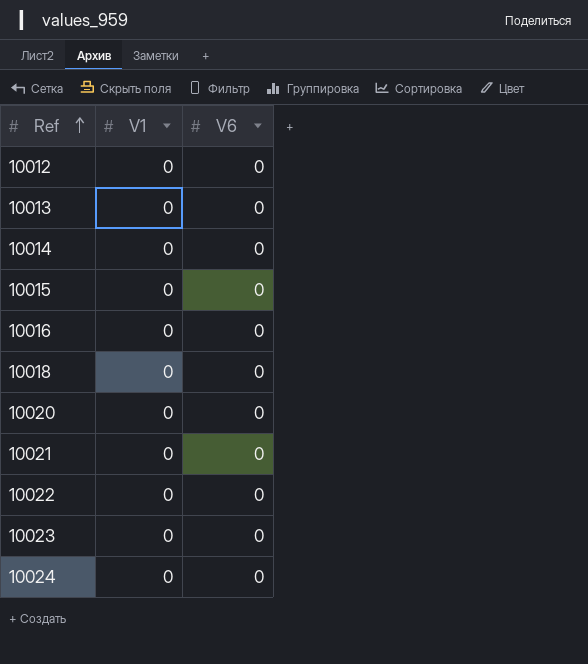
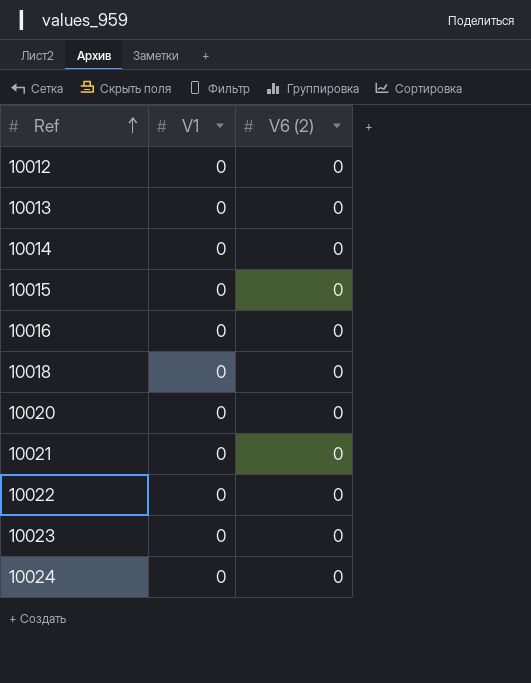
column name: V6 -> V6 (2)

